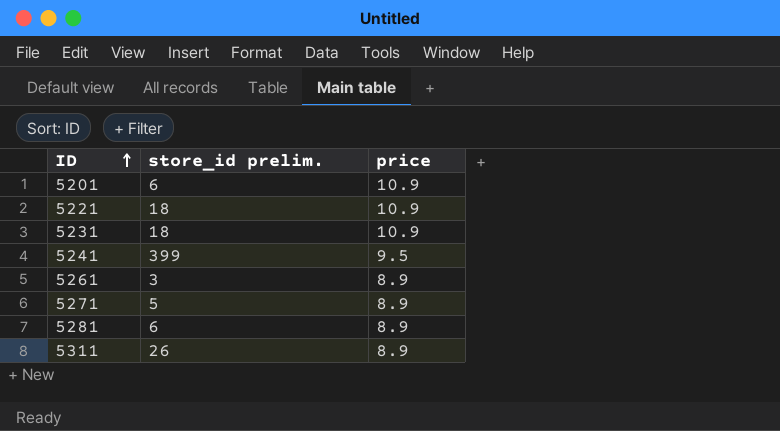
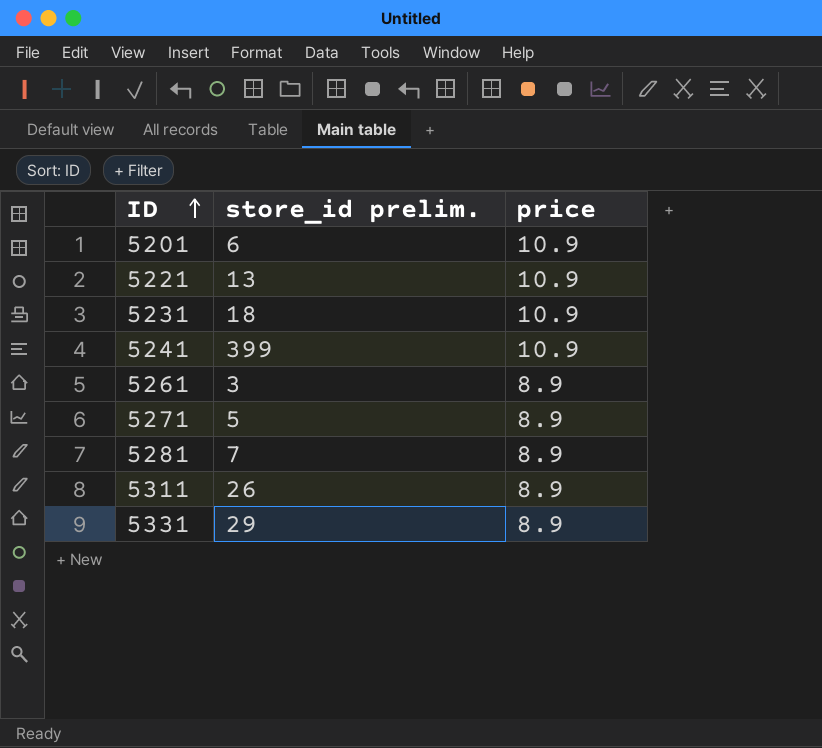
5221 | store_id prelim.: 18 -> 13
5241 | price: 9.5 -> 10.9
5281 | store_id prelim.: 6 -> 7
row 5331: none -> 29 | 8.9

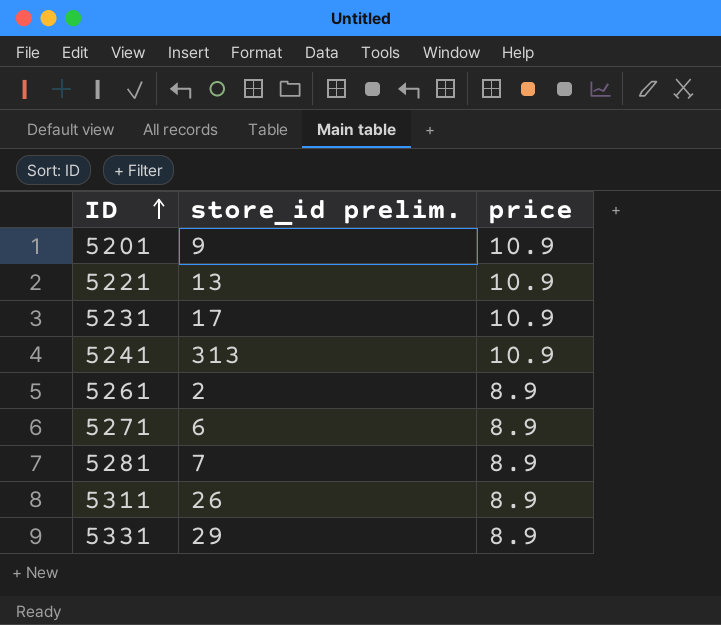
5201 | store_id prelim.: 6 -> 9
5231 | store_id prelim.: 18 -> 17
5241 | store_id prelim.: 399 -> 313
5261 | store_id prelim.: 3 -> 2
5271 | store_id prelim.: 5 -> 6

